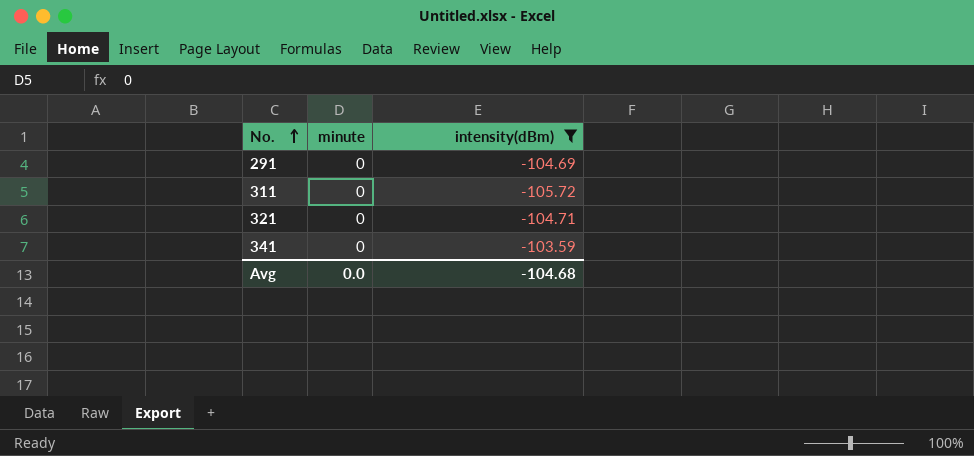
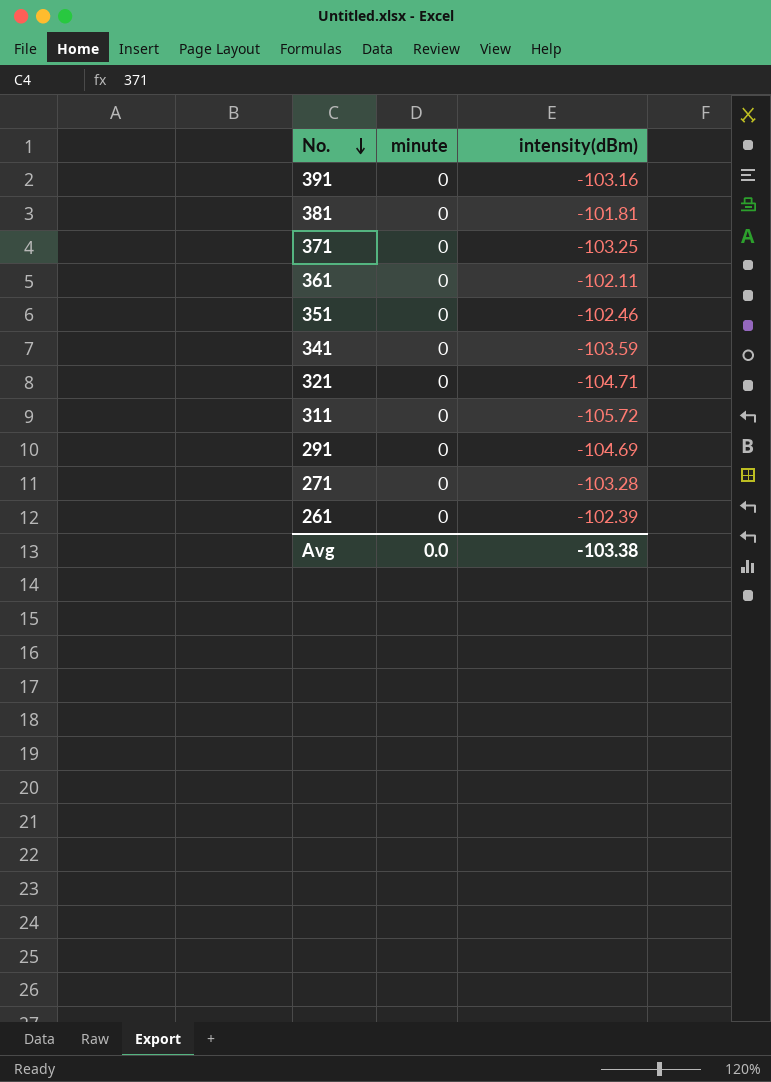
filter: intensity(dBm) <= -103.59 -> none
row order: No. ascending -> No. descending
Avg | intensity(dBm): -104.68 -> -103.38

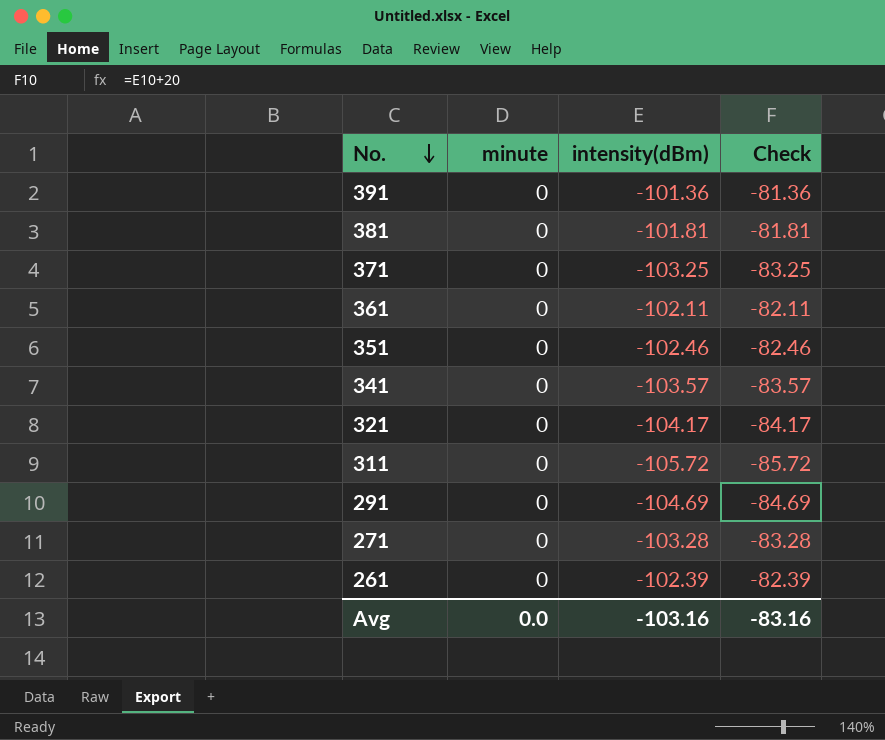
column Check | formula: none -> [intensity(dBm)] + 20
391 | intensity(dBm): -103.16 -> -101.36
341 | intensity(dBm): -103.59 -> -103.57
321 | intensity(dBm): -104.71 -> -104.17
Avg | intensity(dBm): -103.38 -> -103.16

